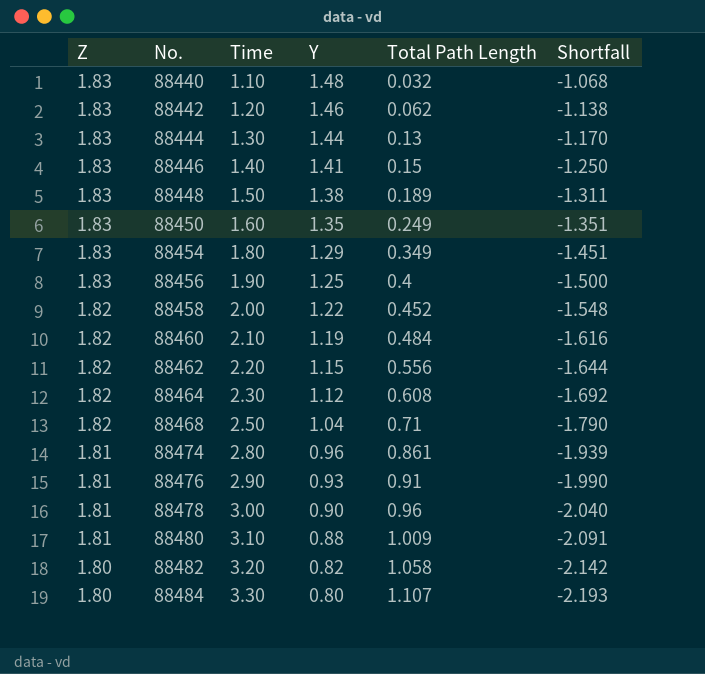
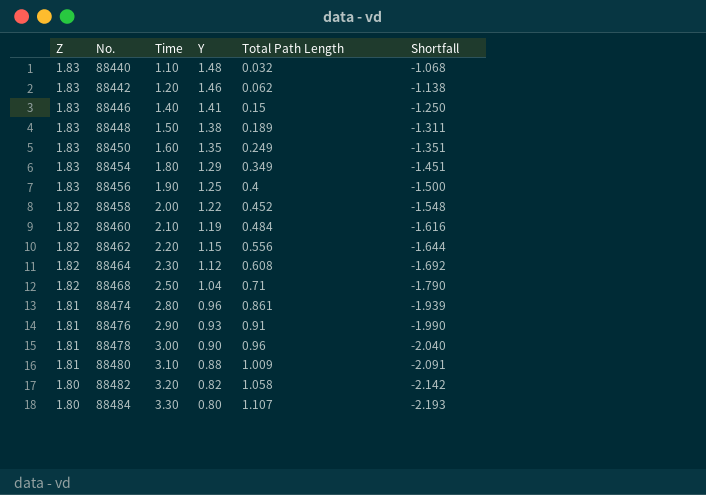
row 88444: 1.83 | 1.30 | 1.44 | 0.13 | -1.170 -> none

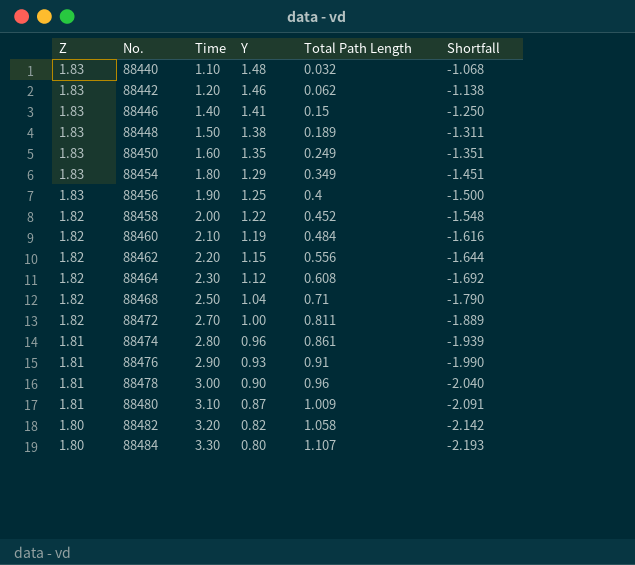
row 88472: none -> 1.82 | 2.70 | 1.00 | 0.811 | -1.889
88480 | Y: 0.88 -> 0.87

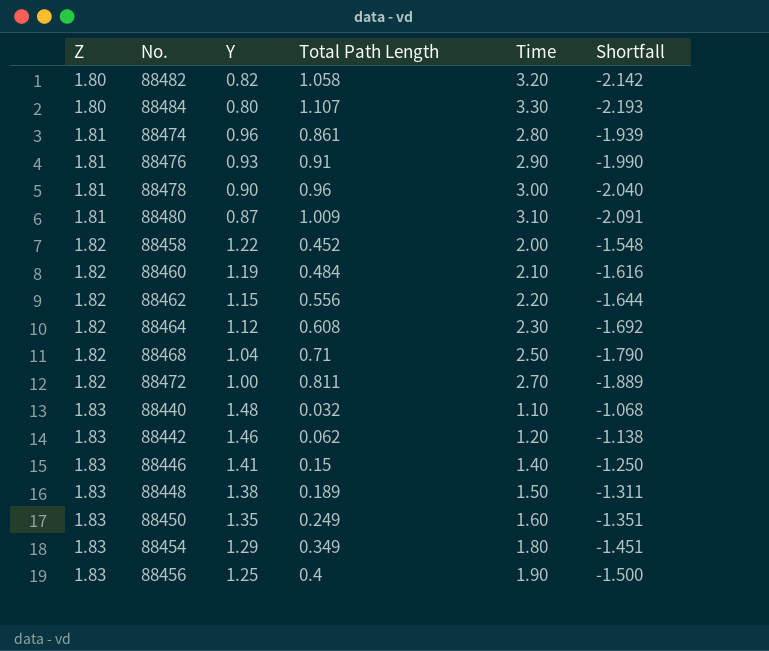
row order: Z descending -> Z ascending
column Time | position: 3 -> 5

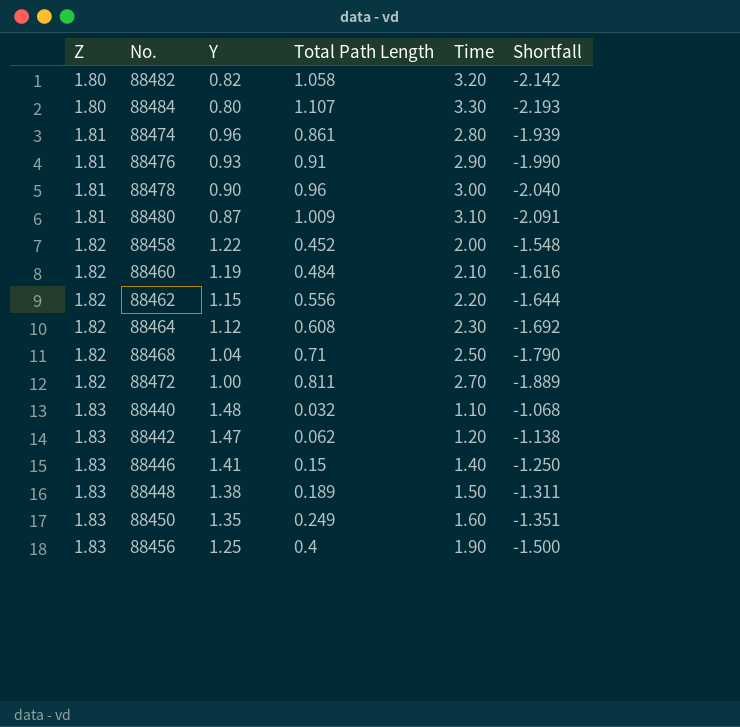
row 88454: 1.83 | 1.29 | 0.349 | 1.80 | -1.451 -> none
88442 | Y: 1.46 -> 1.47

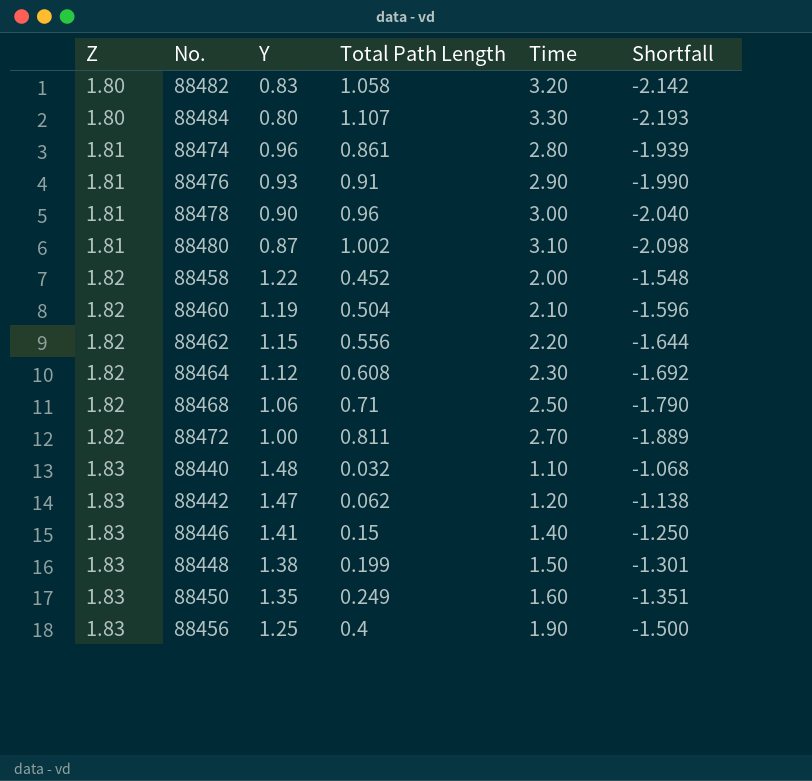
88482 | Y: 0.82 -> 0.83
88480 | Total Path Length: 1.009 -> 1.002
88480 | Shortfall: -2.091 -> -2.098
88460 | Total Path Length: 0.484 -> 0.504
88460 | Shortfall: -1.616 -> -1.596
88468 | Y: 1.04 -> 1.06
88448 | Total Path Length: 0.189 -> 0.199
88448 | Shortfall: -1.311 -> -1.301

